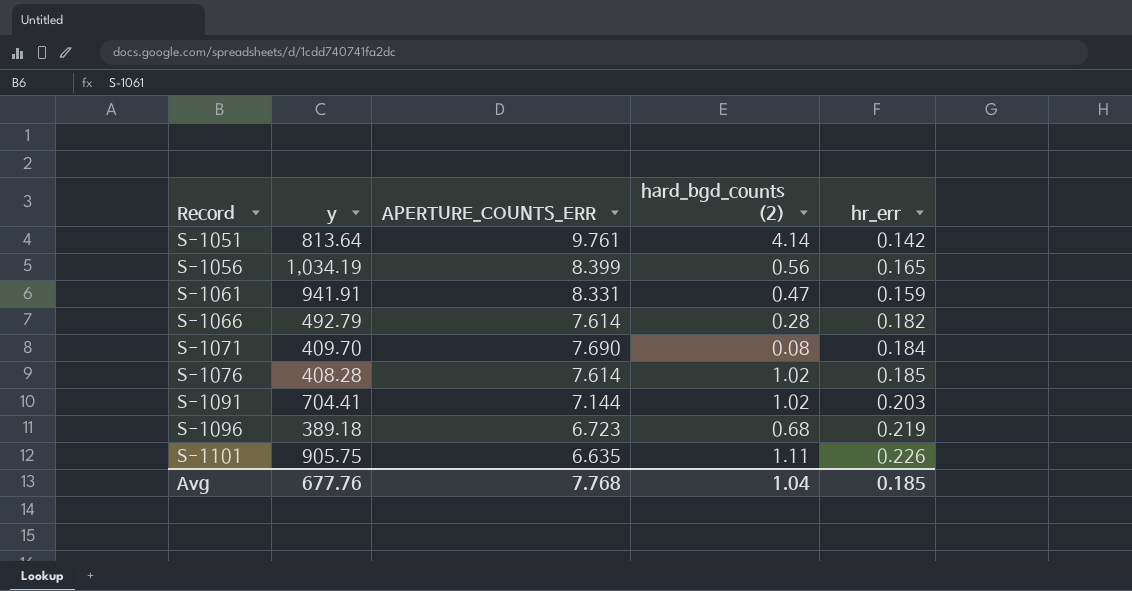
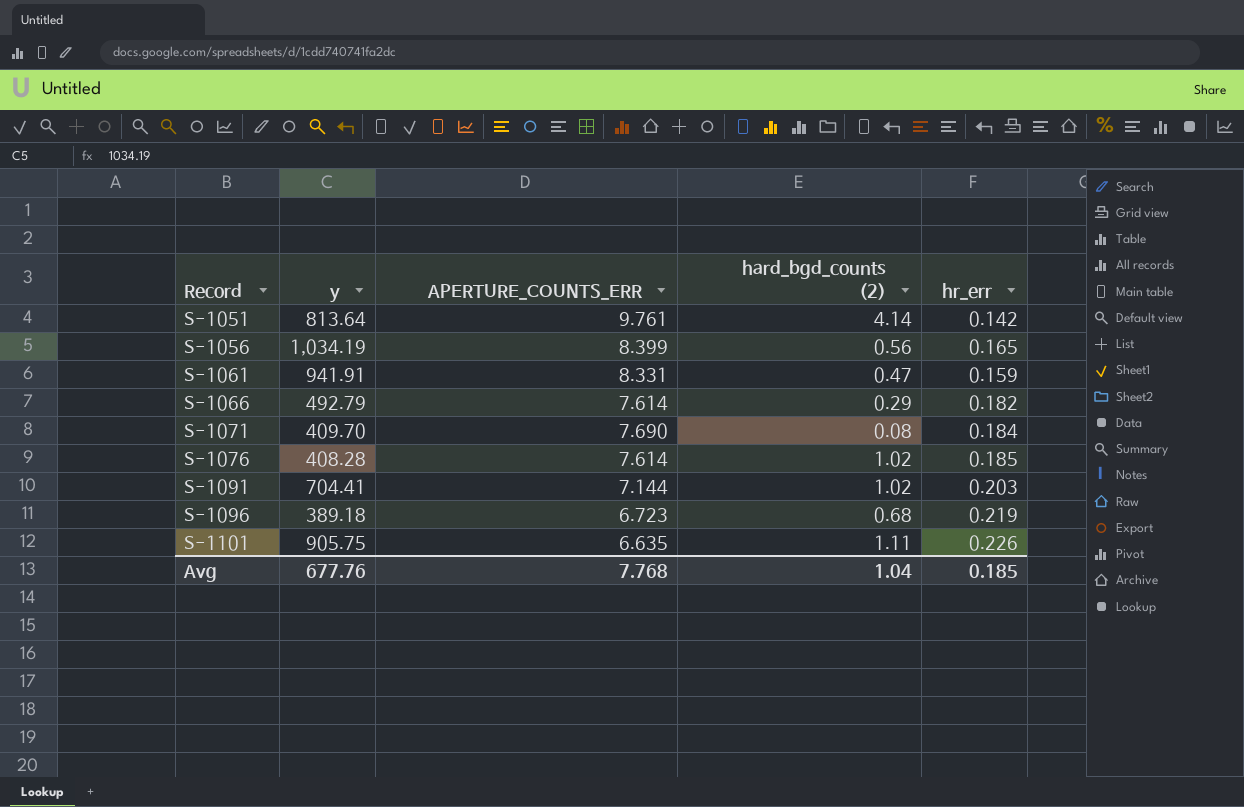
S-1066 | hard_bgd_counts (2): 0.28 -> 0.29

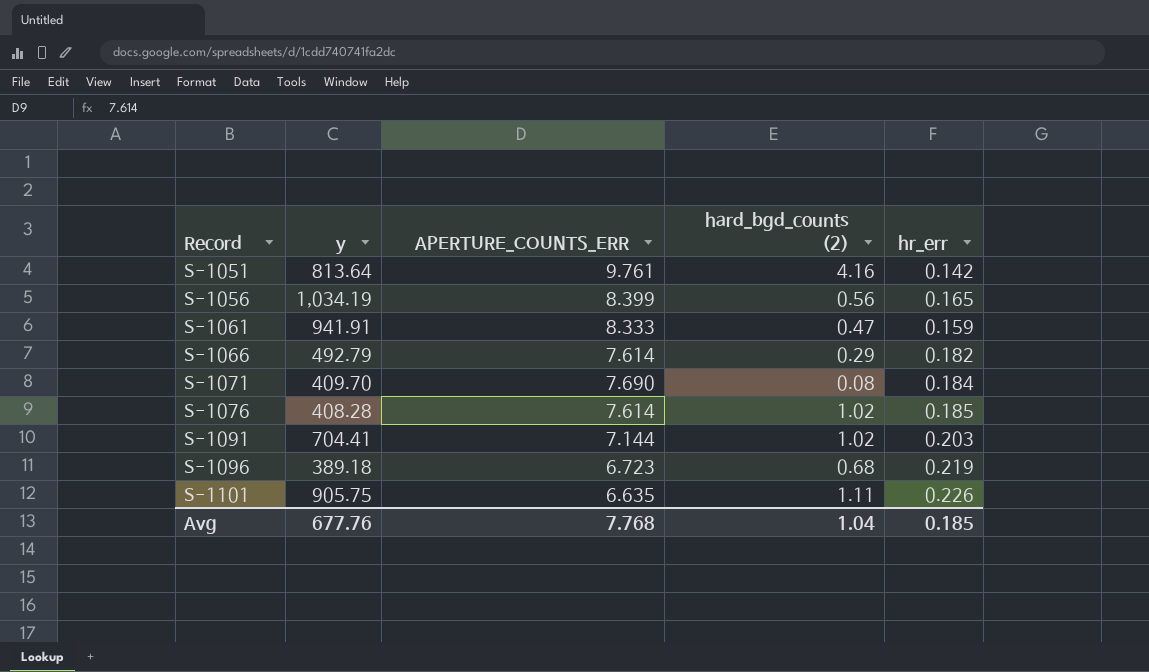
S-1051 | hard_bgd_counts (2): 4.14 -> 4.16
S-1061 | APERTURE_COUNTS_ERR: 8.331 -> 8.333

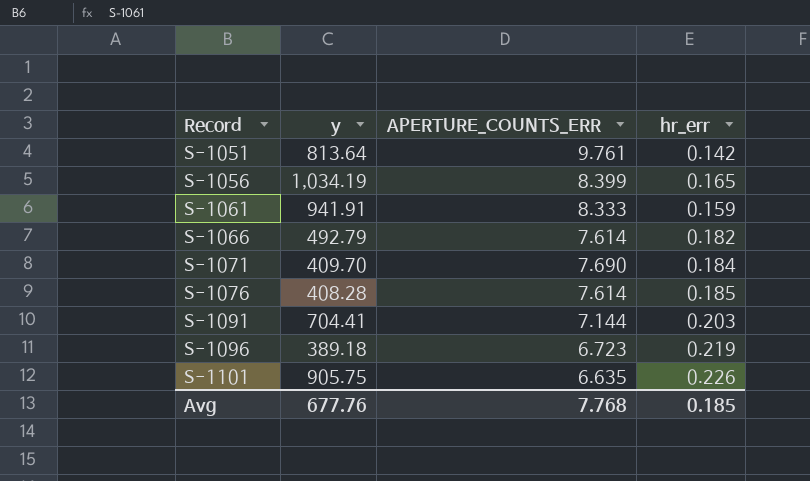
column hard_bgd_counts (2) | position: 4 -> none

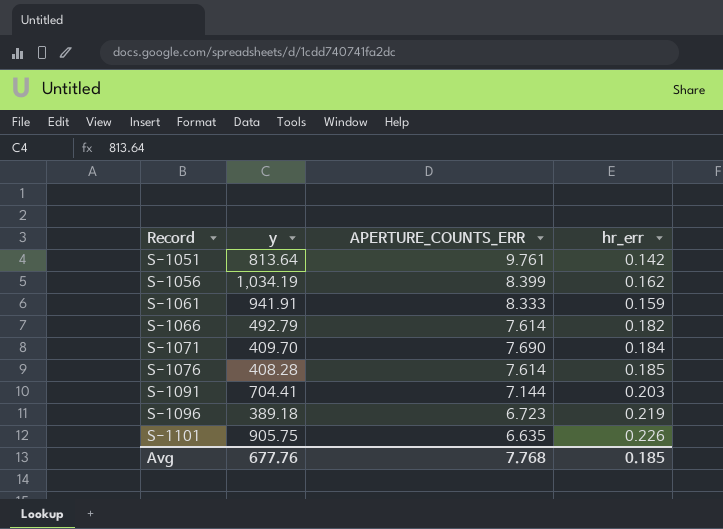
S-1056 | hr_err: 0.165 -> 0.162

